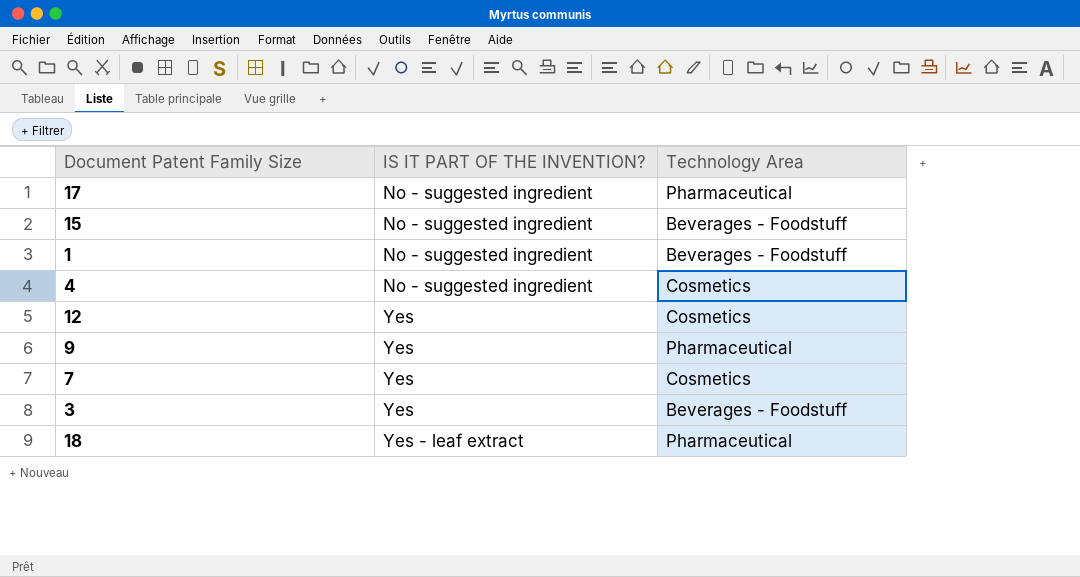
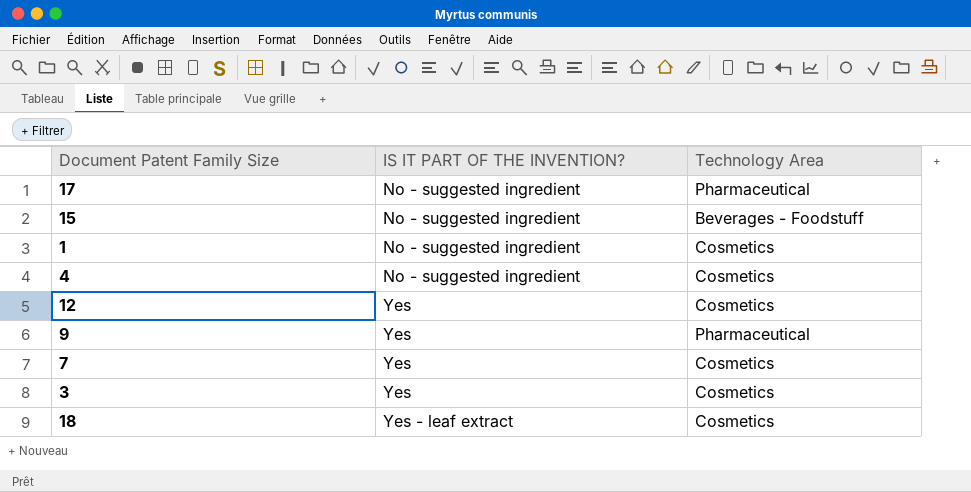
1 | Technology Area: Beverages - Foodstuff -> Cosmetics
3 | Technology Area: Beverages - Foodstuff -> Cosmetics
18 | Technology Area: Pharmaceutical -> Cosmetics

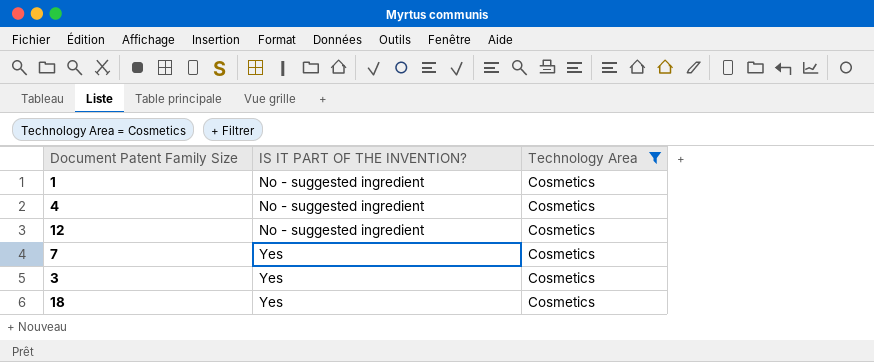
filter: none -> Technology Area = Cosmetics
12 | IS IT PART OF THE INVENTION?: Yes -> No - suggested ingredient
18 | IS IT PART OF THE INVENTION?: Yes - leaf extract -> Yes

